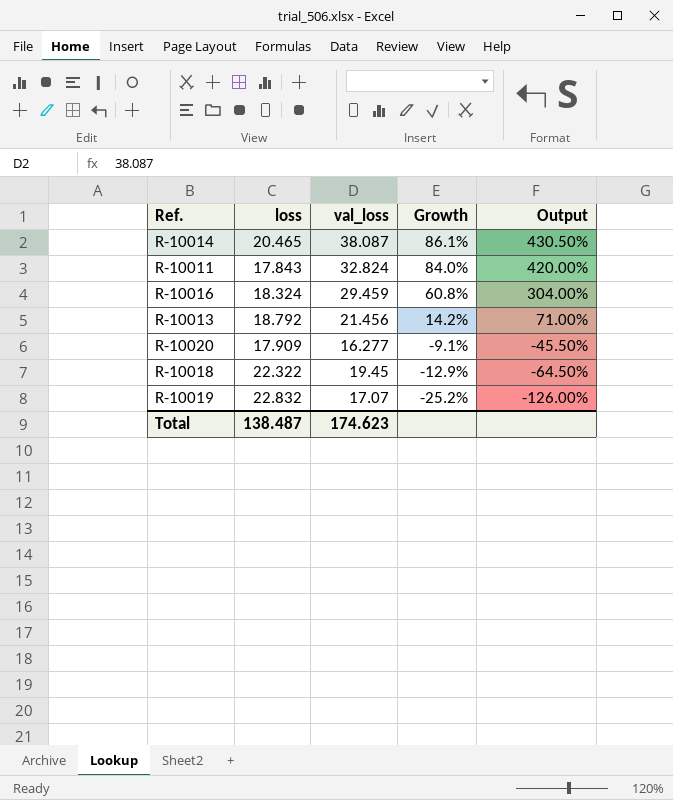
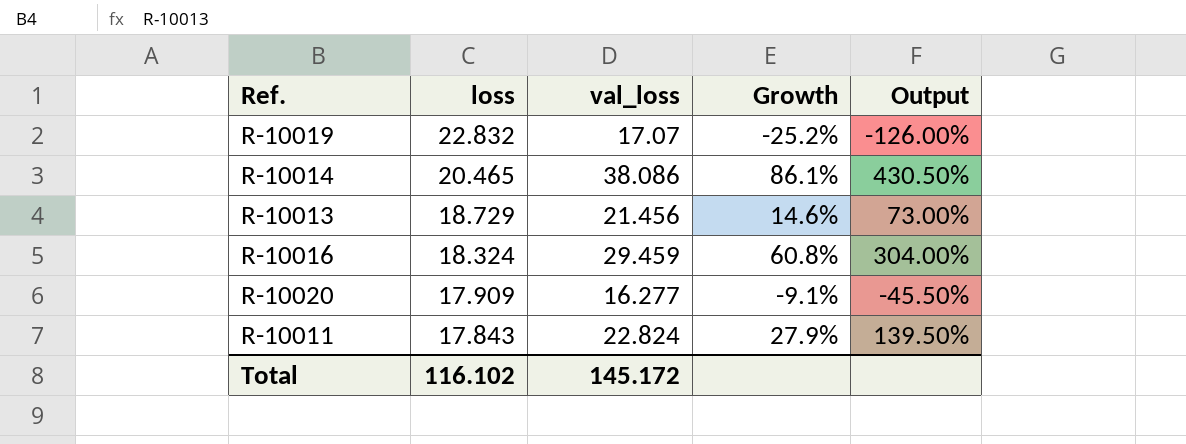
row order: Growth descending -> loss descending
row R-10018: 22.322 | 19.45 | -12.9% | -64.50% -> none
R-10014 | val_loss: 38.087 -> 38.086
R-10013 | loss: 18.792 -> 18.729
R-10013 | Growth: 14.2% -> 14.6%
R-10013 | Output: 71.00% -> 73.00%
R-10011 | val_loss: 32.824 -> 22.824
R-10011 | Growth: 84.0% -> 27.9%
R-10011 | Output: 420.00% -> 139.50%
Total | loss: 138.487 -> 116.102
Total | val_loss: 174.623 -> 145.172

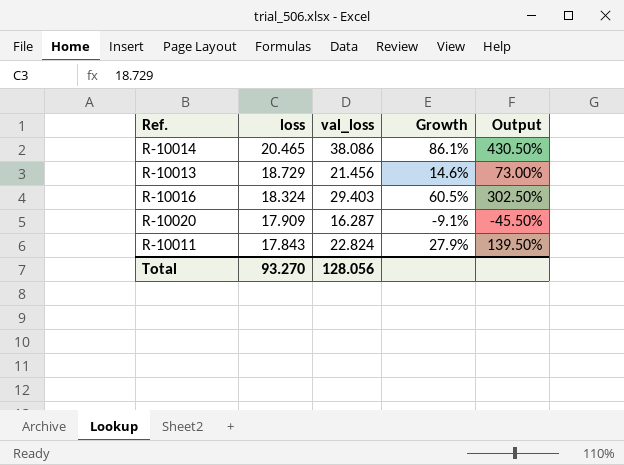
row R-10019: 22.832 | 17.07 | -25.2% | -126.00% -> none
R-10016 | val_loss: 29.459 -> 29.403
R-10016 | Growth: 60.8% -> 60.5%
R-10016 | Output: 304.00% -> 302.50%
R-10020 | val_loss: 16.277 -> 16.287
Total | loss: 116.102 -> 93.270
Total | val_loss: 145.172 -> 128.056

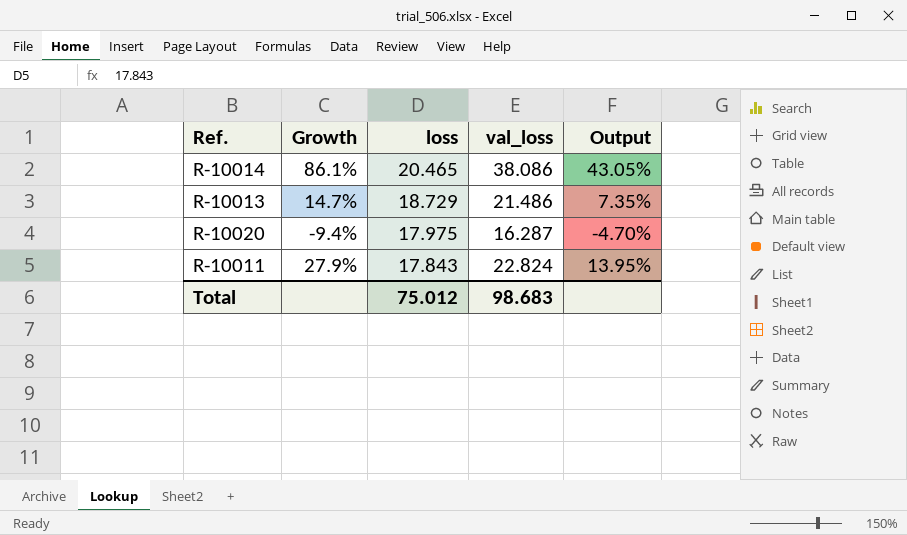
column Growth | position: 4 -> 2
column Output | formula: [Growth] * 5 -> [Growth] * 0.5
row R-10016: 18.324 | 29.403 | 60.5% | 302.50% -> none
R-10013 | Growth: 14.6% -> 14.7%
R-10013 | val_loss: 21.456 -> 21.486
R-10020 | Growth: -9.1% -> -9.4%
R-10020 | loss: 17.909 -> 17.975
Total | loss: 93.270 -> 75.012
Total | val_loss: 128.056 -> 98.683

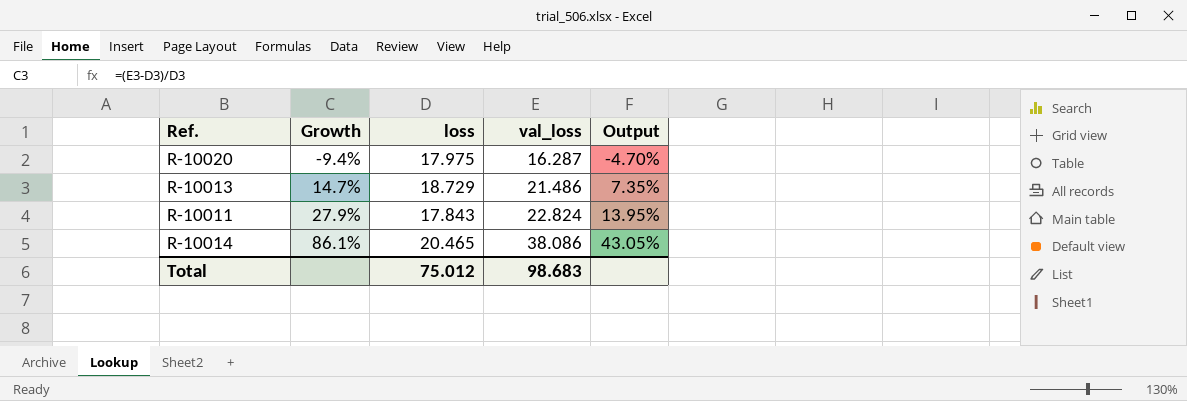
row order: loss descending -> Growth ascending

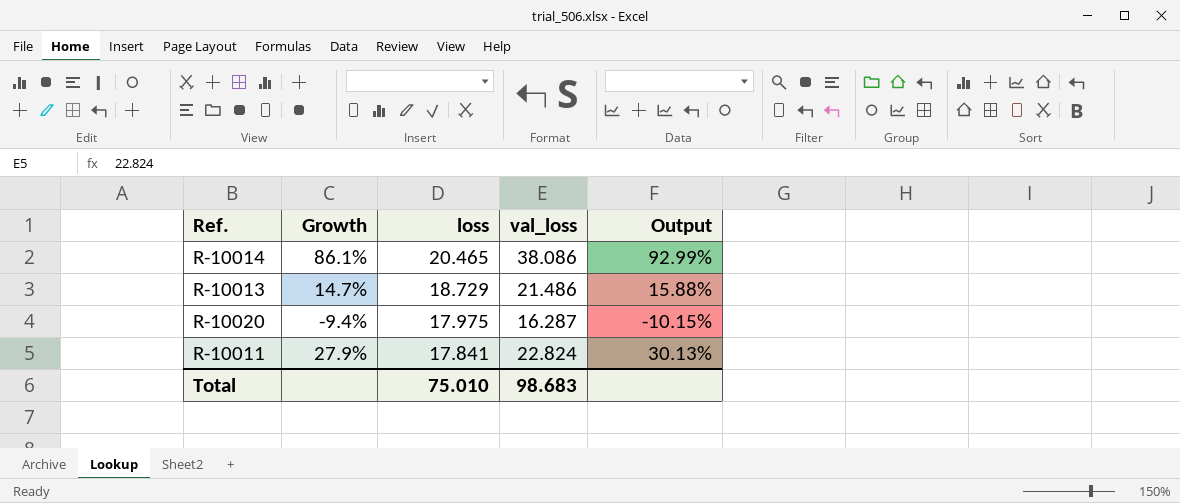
row order: Growth ascending -> loss descending
column Output | formula: [Growth] * 0.5 -> [Growth] * 1.08
R-10011 | loss: 17.843 -> 17.841
Total | loss: 75.012 -> 75.010

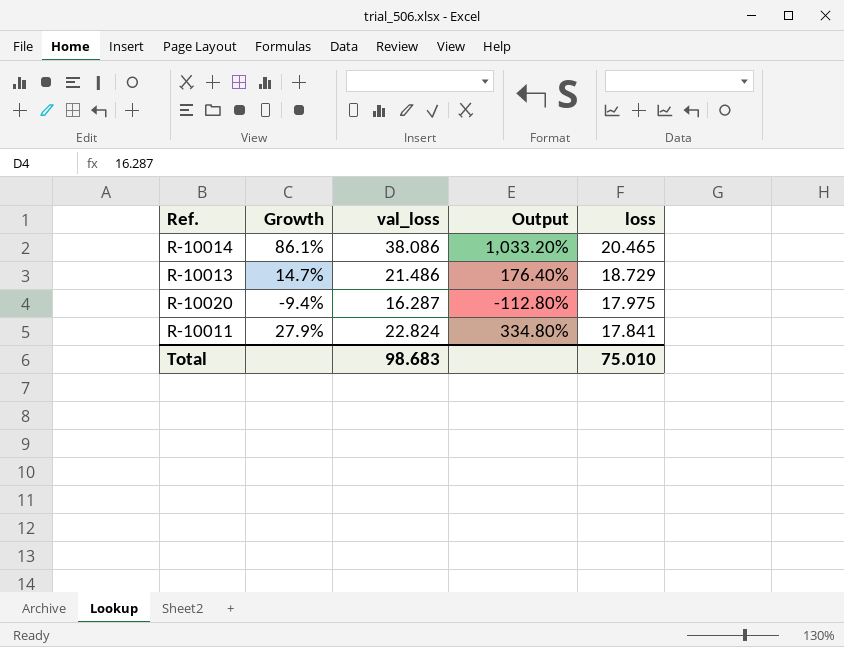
column Output | formula: [Growth] * 1.08 -> [Growth] * 12
column loss | position: 3 -> 5

